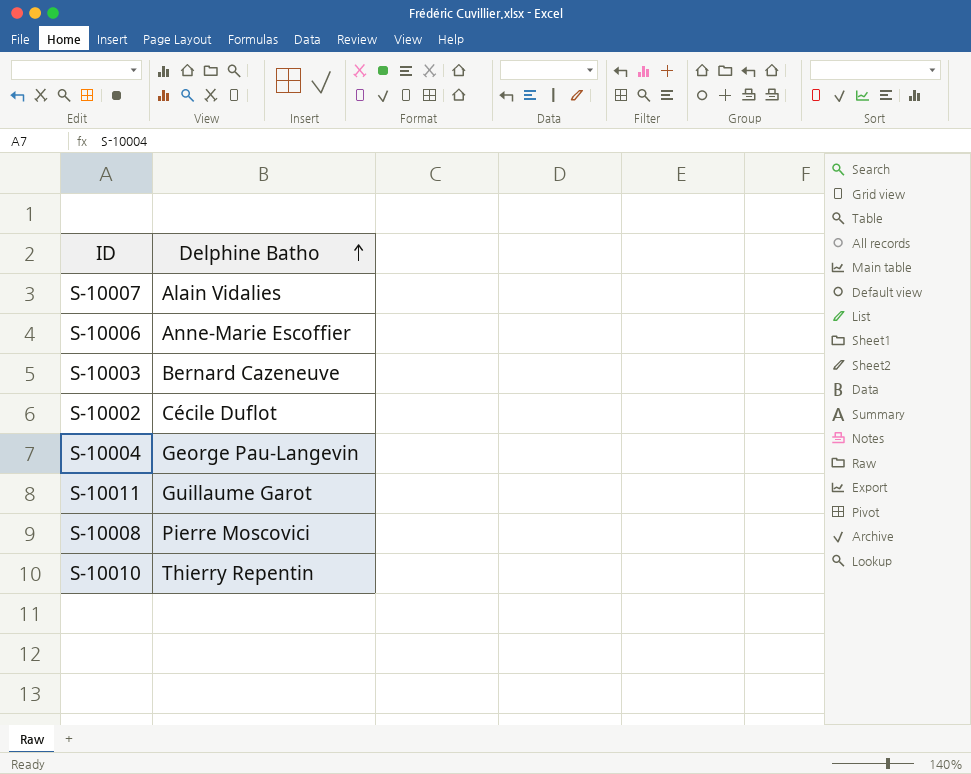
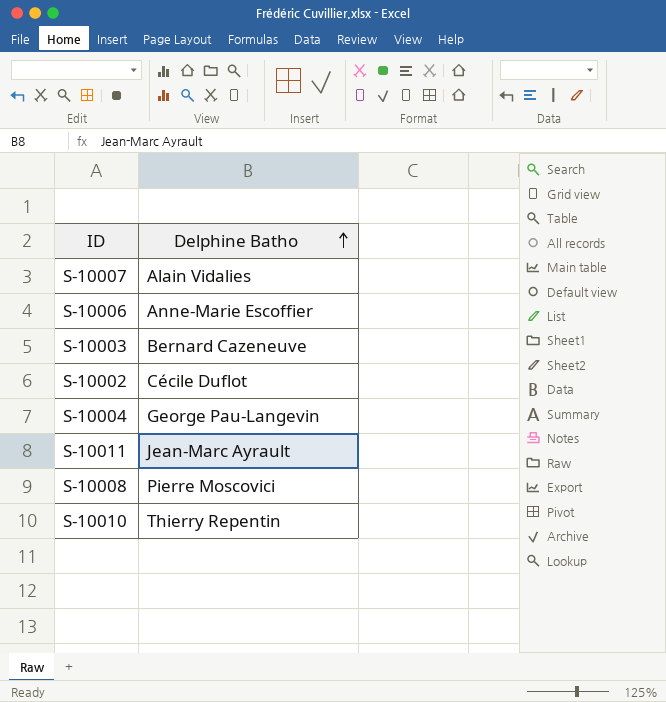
S-10011 | Delphine Batho: Guillaume Garot -> Jean-Marc Ayrault

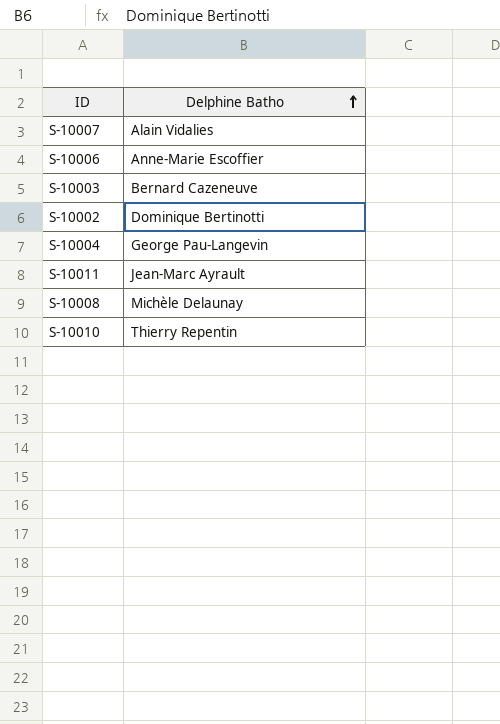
S-10002 | Delphine Batho: Cécile Duflot -> Dominique Bertinotti
S-10008 | Delphine Batho: Pierre Moscovici -> Michèle Delaunay

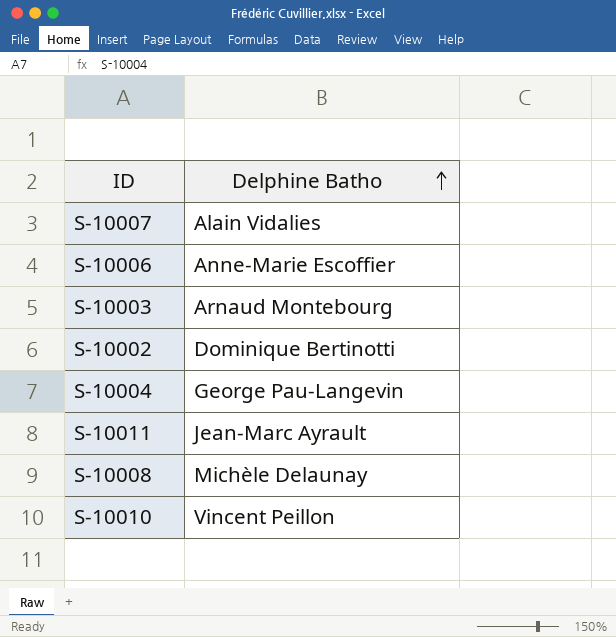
S-10003 | Delphine Batho: Bernard Cazeneuve -> Arnaud Montebourg
S-10010 | Delphine Batho: Thierry Repentin -> Vincent Peillon

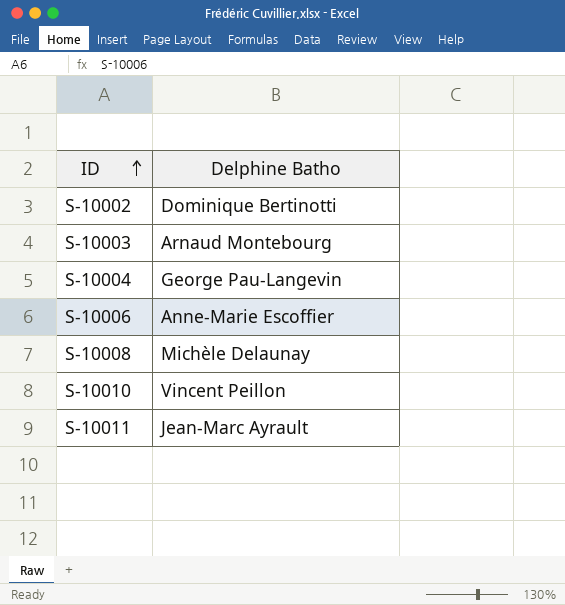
row order: Delphine Batho ascending -> ID ascending
row S-10007: Alain Vidalies -> none

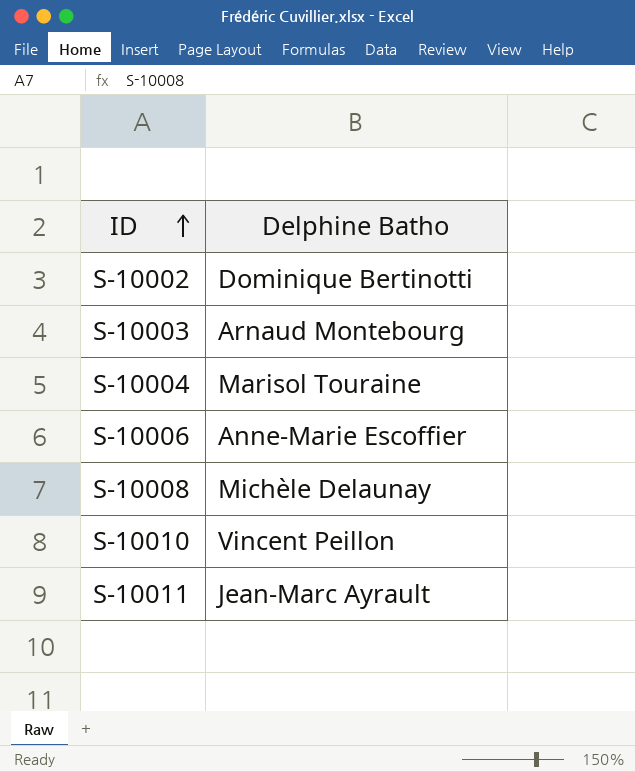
S-10004 | Delphine Batho: George Pau-Langevin -> Marisol Touraine

